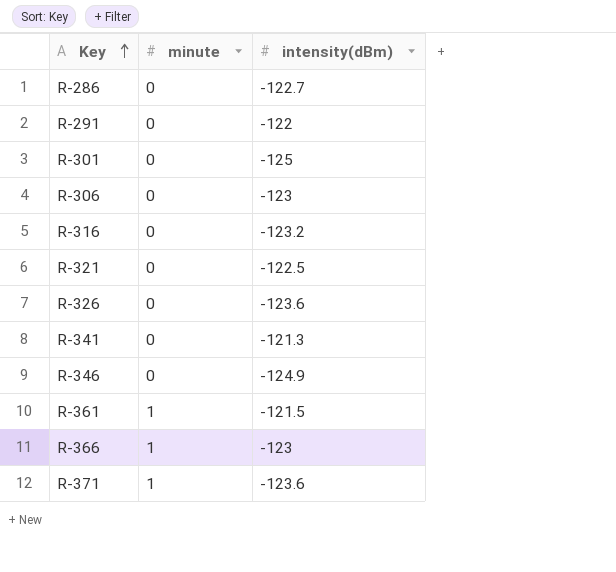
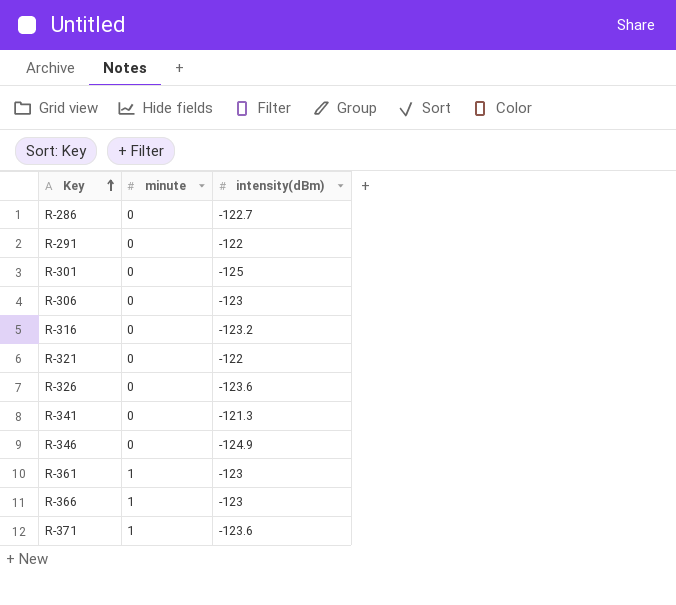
R-321 | intensity(dBm): -122.5 -> -122
R-361 | intensity(dBm): -121.5 -> -123

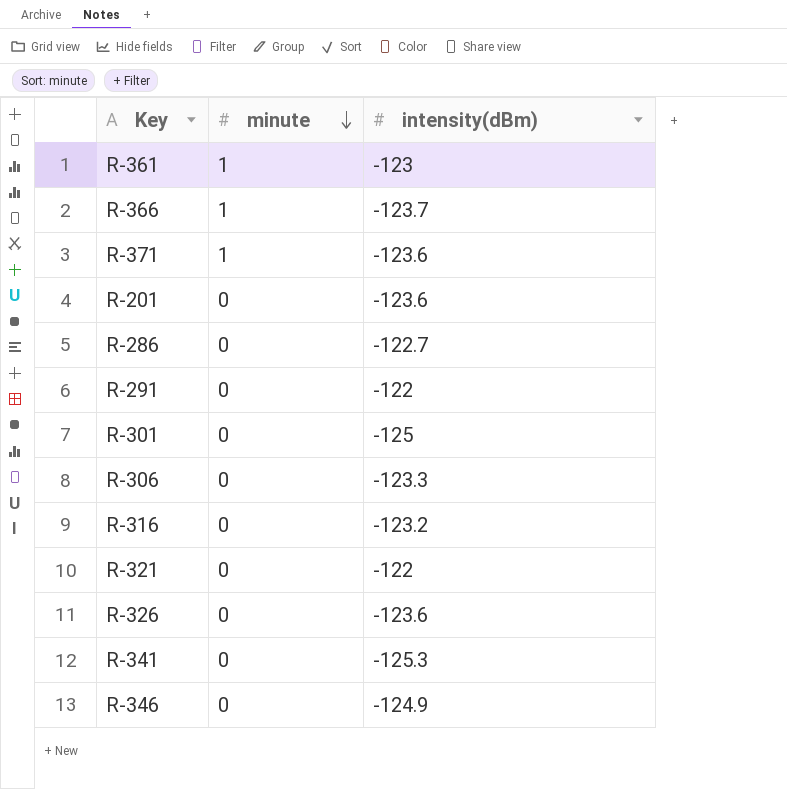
row order: Key ascending -> minute descending
R-366 | intensity(dBm): -123 -> -123.7
row R-201: none -> 0 | -123.6
R-306 | intensity(dBm): -123 -> -123.3
R-341 | intensity(dBm): -121.3 -> -125.3

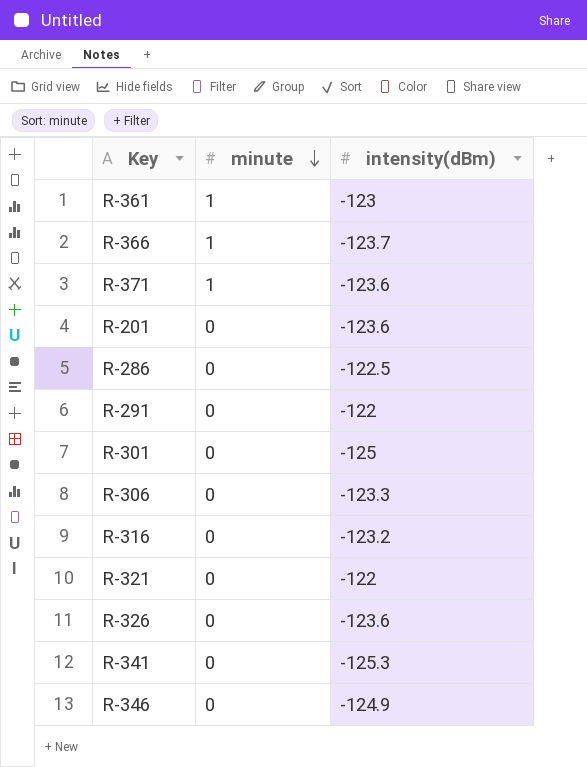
R-286 | intensity(dBm): -122.7 -> -122.5

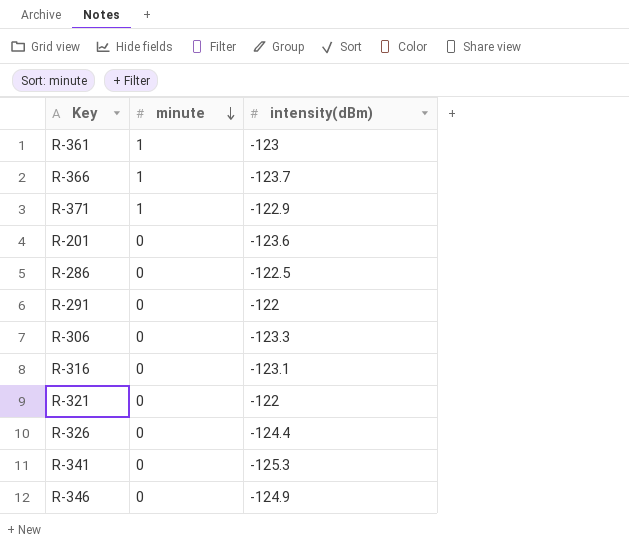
row R-301: 0 | -125 -> none
R-371 | intensity(dBm): -123.6 -> -122.9
R-316 | intensity(dBm): -123.2 -> -123.1
R-326 | intensity(dBm): -123.6 -> -124.4

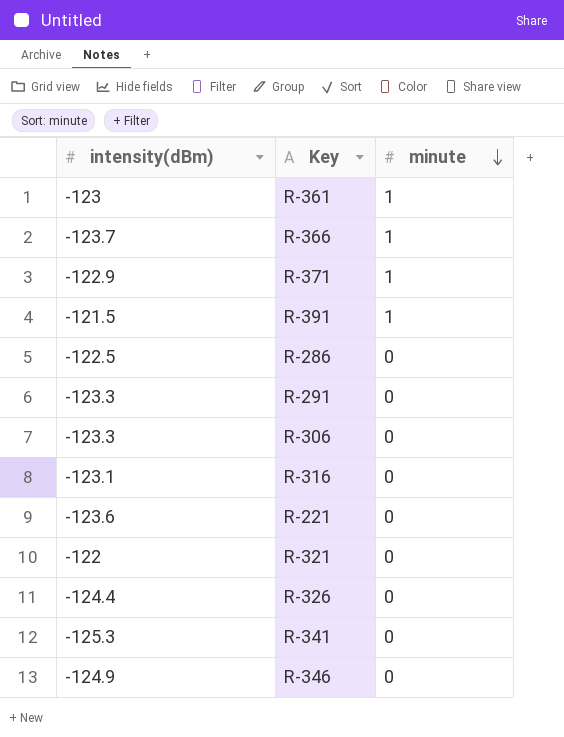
column intensity(dBm) | position: 3 -> 1
row R-201: 0 | -123.6 -> none
row R-391: none -> -121.5 | 1
R-291 | intensity(dBm): -122 -> -123.3
row R-221: none -> -123.6 | 0

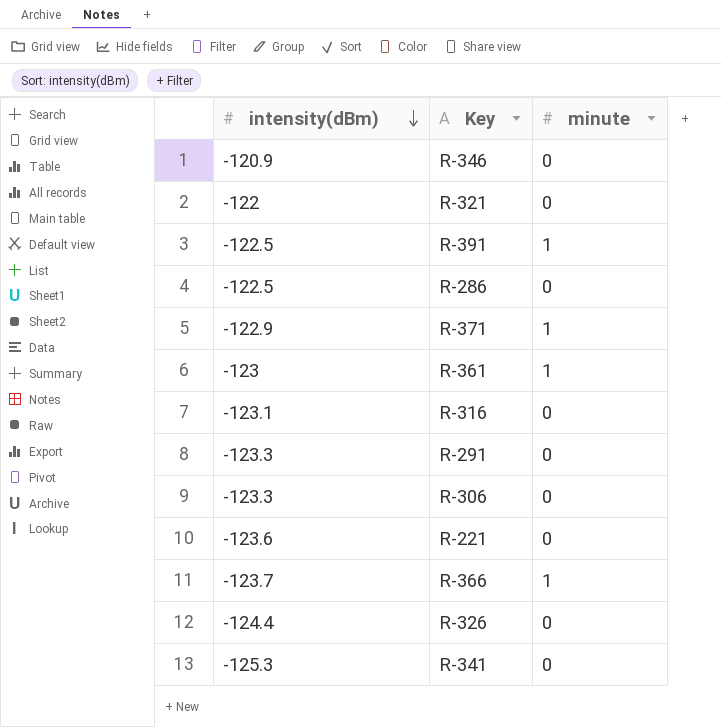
row order: minute descending -> intensity(dBm) descending
R-346 | intensity(dBm): -124.9 -> -120.9
R-391 | intensity(dBm): -121.5 -> -122.5

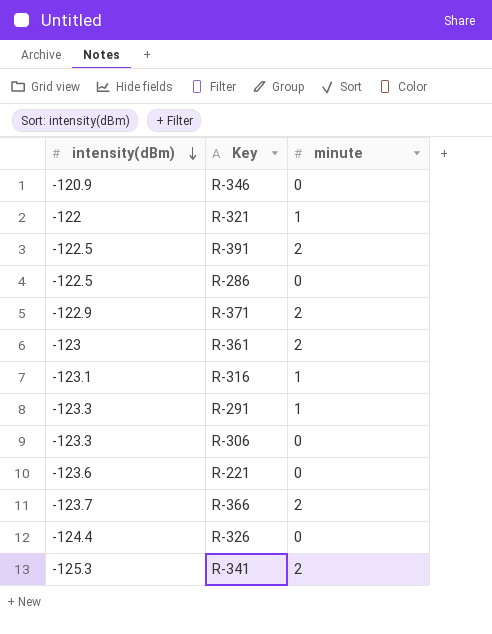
R-321 | minute: 0 -> 1
R-391 | minute: 1 -> 2
R-371 | minute: 1 -> 2
R-361 | minute: 1 -> 2
R-316 | minute: 0 -> 1
R-291 | minute: 0 -> 1
R-366 | minute: 1 -> 2
R-341 | minute: 0 -> 2

